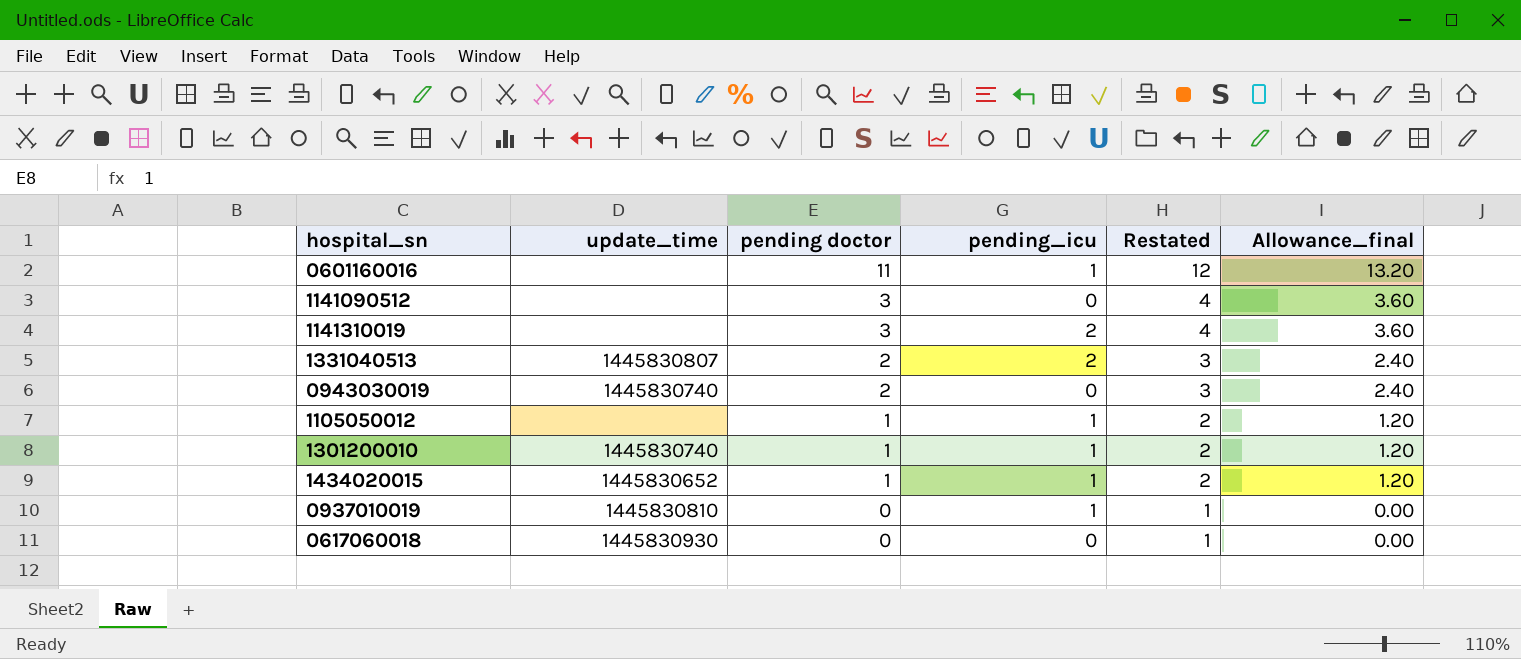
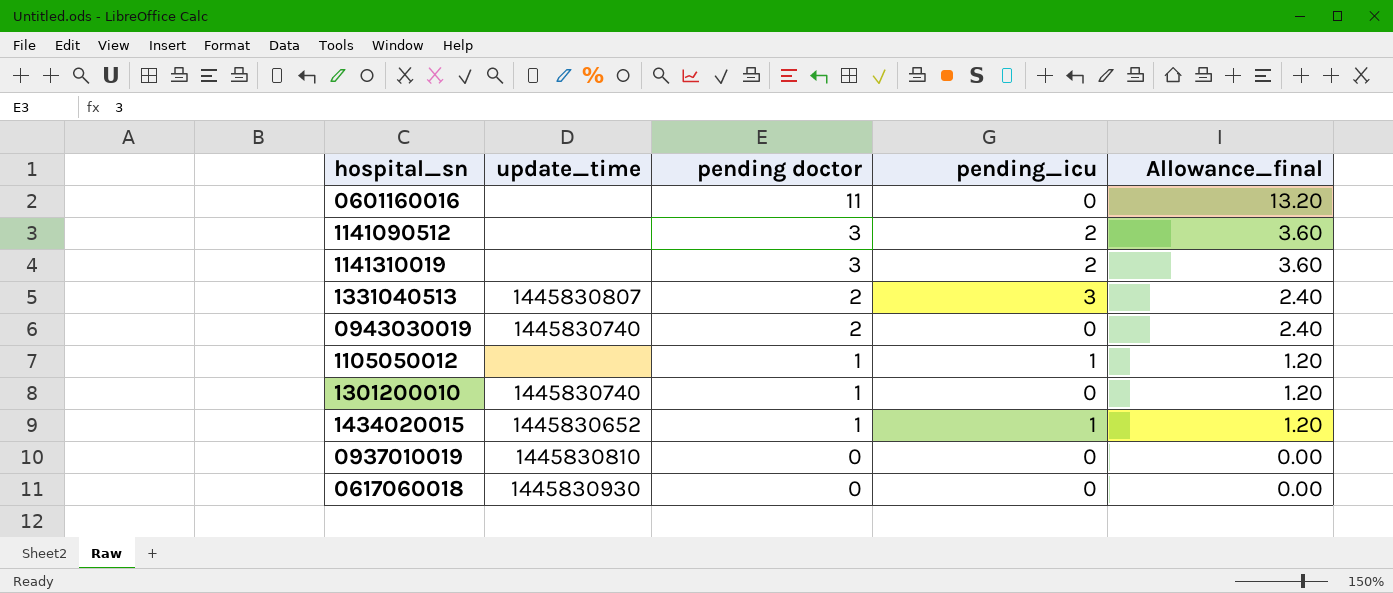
column Restated | formula: [pending doctor] + 1 -> none
0601160016 | pending_icu: 1 -> 0
1141090512 | pending_icu: 0 -> 2
1331040513 | pending_icu: 2 -> 3
1301200010 | pending_icu: 1 -> 0
0937010019 | pending_icu: 1 -> 0

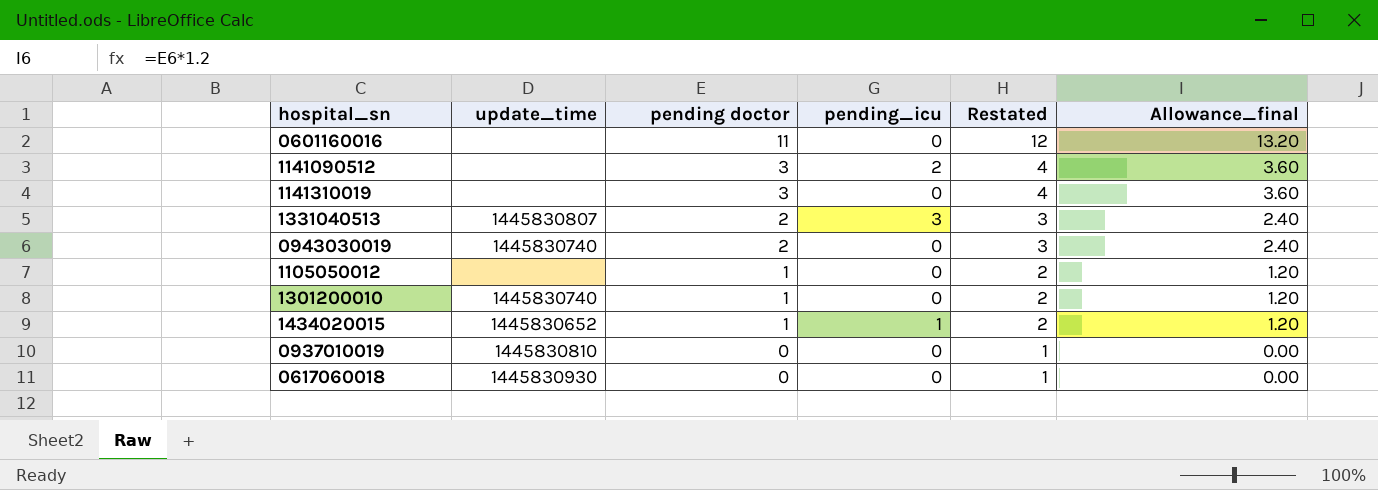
column Restated | formula: none -> [pending doctor] + 1
1141310019 | pending_icu: 2 -> 0
1105050012 | pending_icu: 1 -> 0

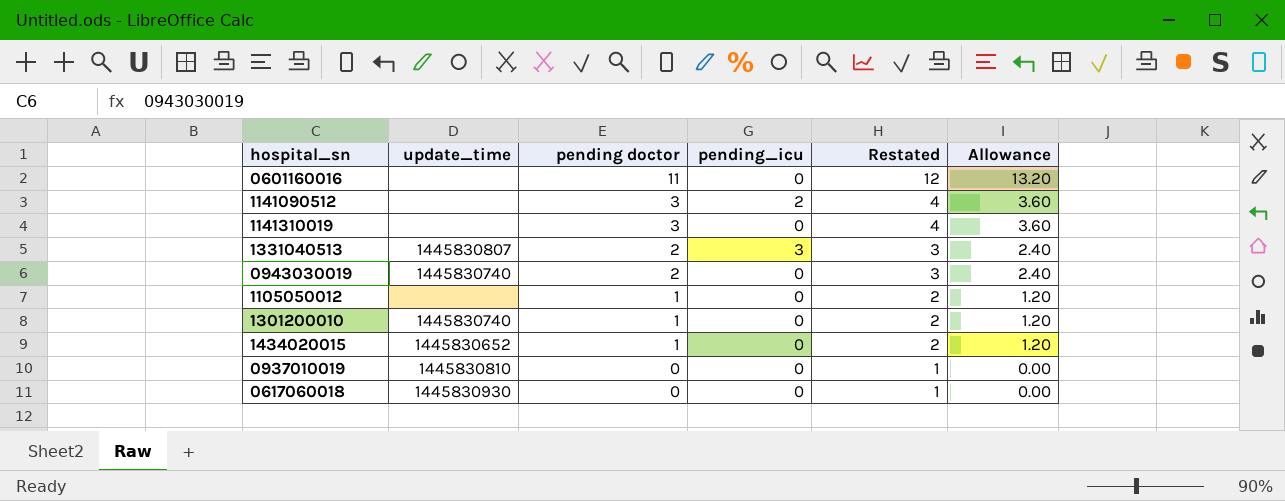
column name: Allowance_final -> Allowance
1434020015 | pending_icu: 1 -> 0

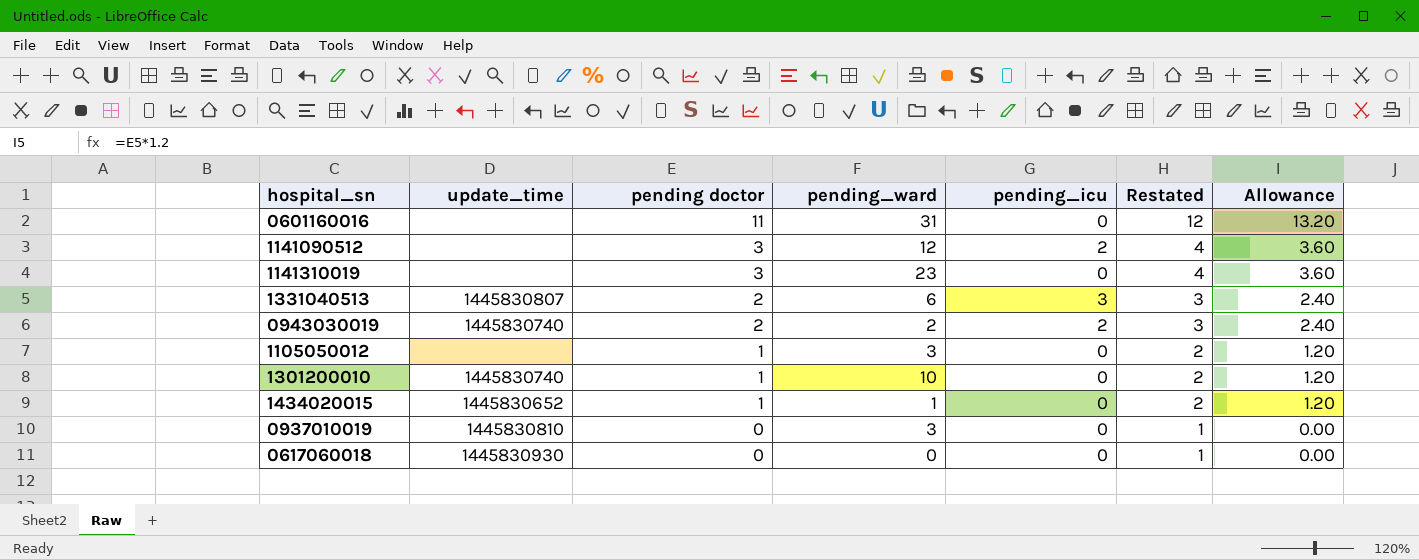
column pending_ward | position: none -> 4
0943030019 | pending_icu: 0 -> 2

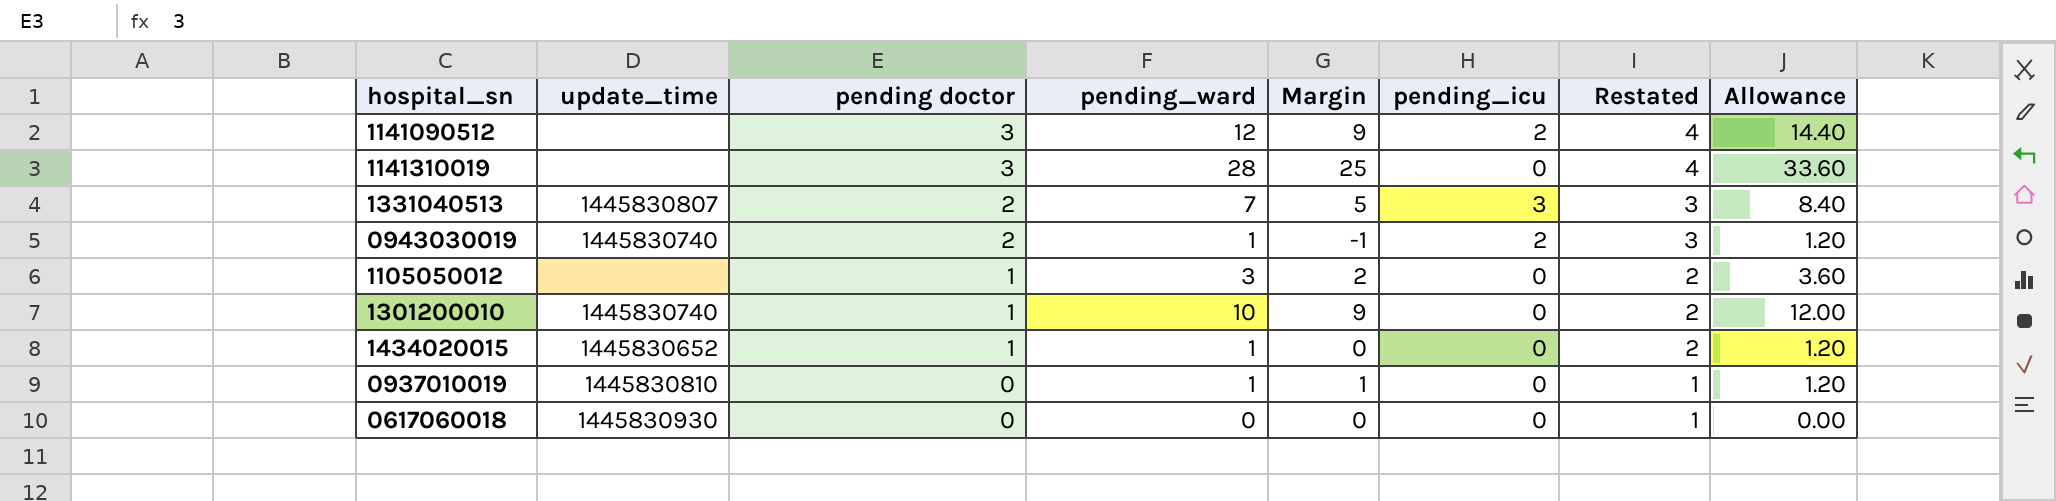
column Margin | formula: none -> [pending_ward] - [pending doctor]
column Allowance | formula: [pending doctor] * 1.2 -> [pending_ward] * 1.2
row 0601160016: none | 11 | 31 | 0 | 12 | 13.20 -> none
1141310019 | pending_ward: 23 -> 28
1331040513 | pending_ward: 6 -> 7
0943030019 | pending_ward: 2 -> 1
0937010019 | pending_ward: 3 -> 1

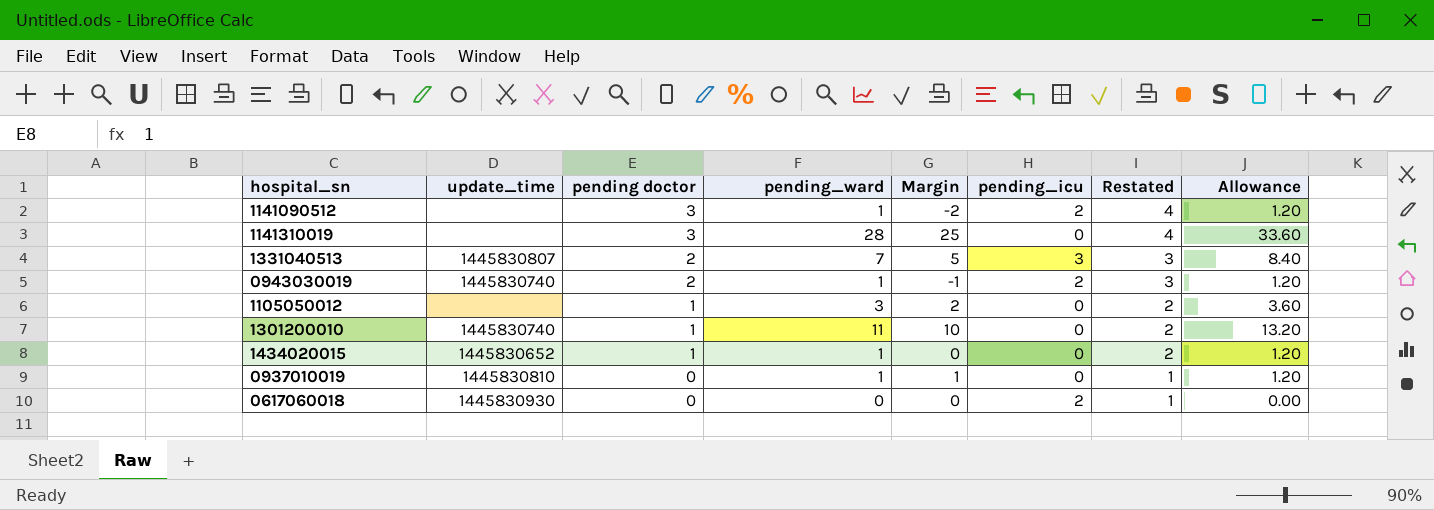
1141090512 | pending_ward: 12 -> 1
1141090512 | Margin: 9 -> -2
1141090512 | Allowance: 14.40 -> 1.20
1301200010 | pending_ward: 10 -> 11
1301200010 | Margin: 9 -> 10
1301200010 | Allowance: 12.00 -> 13.20
0617060018 | pending_icu: 0 -> 2

